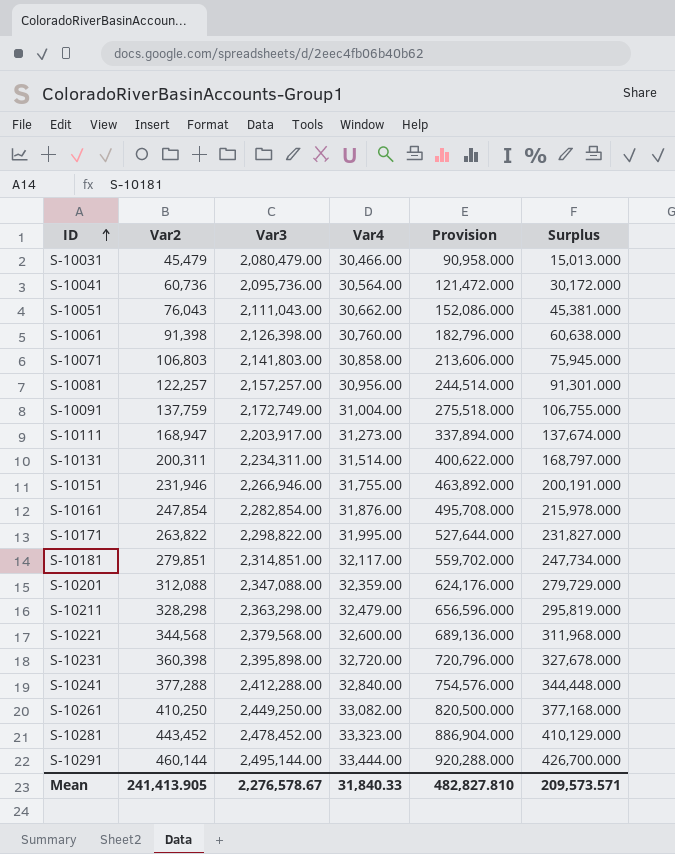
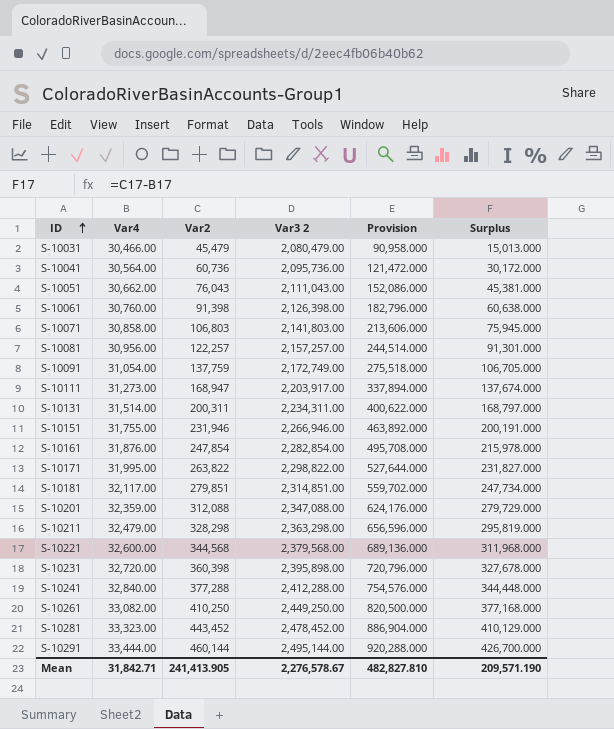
column Var4 | position: 4 -> 2
column name: Var3 -> Var3 2
S-10091 | Var4: 31,004.00 -> 31,054.00
S-10091 | Surplus: 106,755.000 -> 106,705.000
Mean | Var4: 31,840.33 -> 31,842.71
Mean | Surplus: 209,573.571 -> 209,571.190

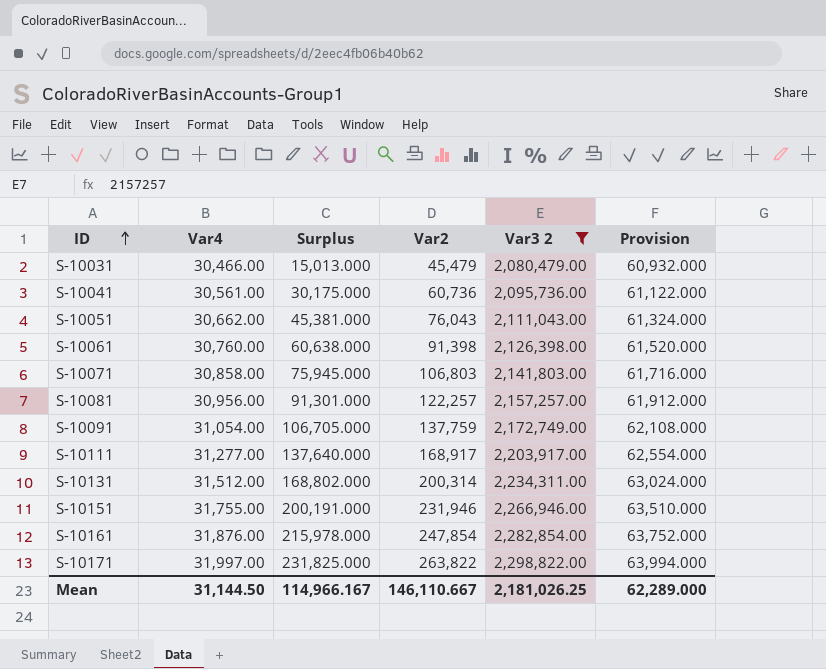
filter: none -> Var3 2 <= 2,298,822.00
column Surplus | position: 6 -> 3
column Provision | formula: [Var2] * 2 -> [Var4] * 2
S-10041 | Var4: 30,564.00 -> 30,561.00
S-10041 | Surplus: 30,172.000 -> 30,175.000
S-10111 | Var4: 31,273.00 -> 31,277.00
S-10111 | Surplus: 137,674.000 -> 137,640.000
S-10111 | Var2: 168,947 -> 168,917
S-10131 | Var4: 31,514.00 -> 31,512.00
S-10131 | Surplus: 168,797.000 -> 168,802.000
S-10131 | Var2: 200,311 -> 200,314
S-10171 | Var4: 31,995.00 -> 31,997.00
S-10171 | Surplus: 231,827.000 -> 231,825.000
Mean | Var4: 31,842.71 -> 31,144.50
Mean | Surplus: 209,571.190 -> 114,966.167
Mean | Var2: 241,413.905 -> 146,110.667
Mean | Var3 2: 2,276,578.67 -> 2,181,026.25
Mean | Provision: 482,827.810 -> 62,289.000

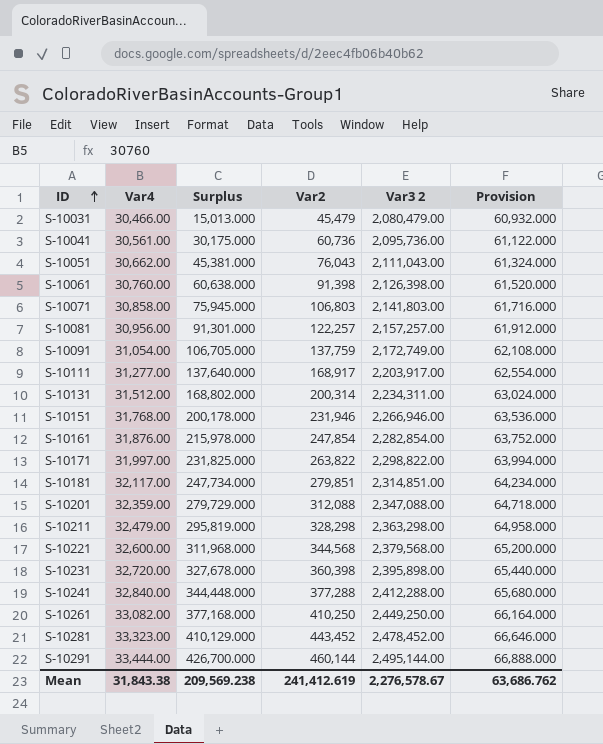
filter: Var3 2 <= 2,298,822.00 -> none
S-10151 | Var4: 31,755.00 -> 31,768.00
S-10151 | Surplus: 200,191.000 -> 200,178.000
S-10151 | Provision: 63,510.000 -> 63,536.000
Mean | Var4: 31,144.50 -> 31,843.38
Mean | Surplus: 114,966.167 -> 209,569.238
Mean | Var2: 146,110.667 -> 241,412.619
Mean | Var3 2: 2,181,026.25 -> 2,276,578.67
Mean | Provision: 62,289.000 -> 63,686.762

